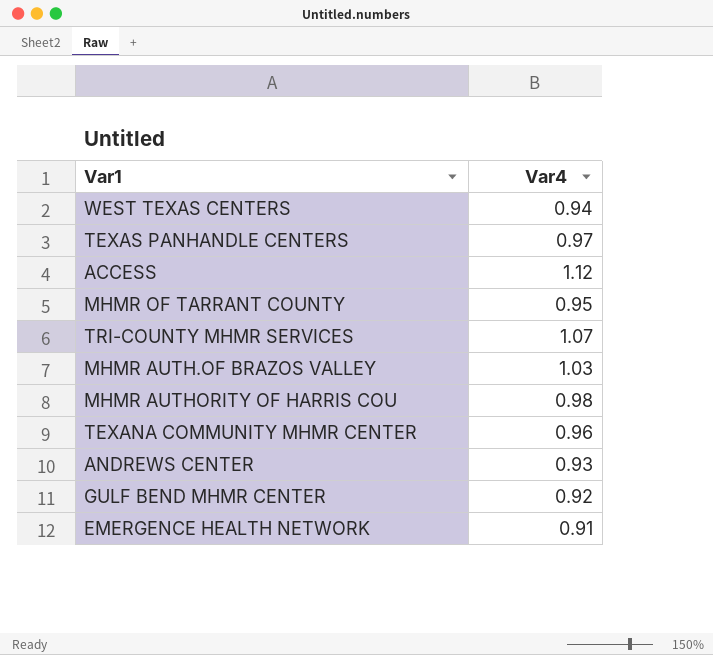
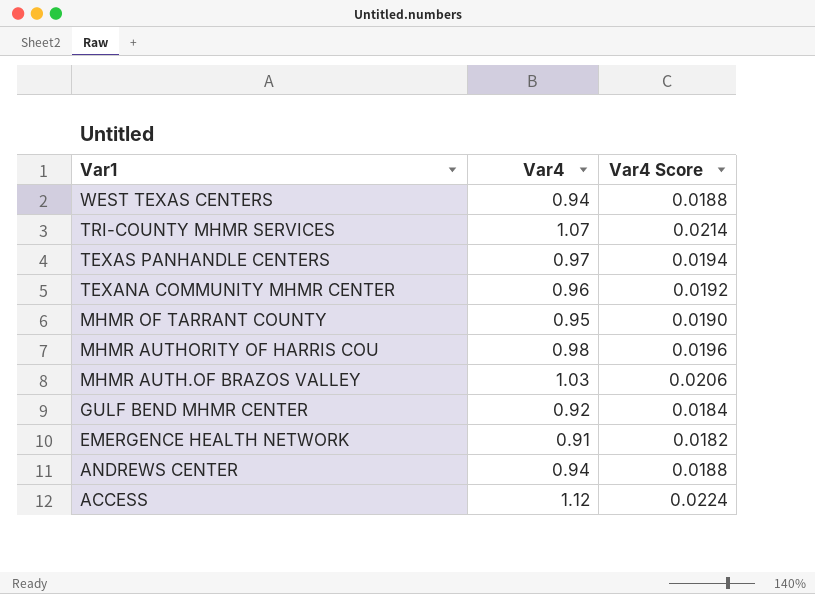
row order: none -> Var1 descending
column Var4 Score | formula: none -> [Var4] * 0.02
ANDREWS CENTER | Var4: 0.93 -> 0.94

